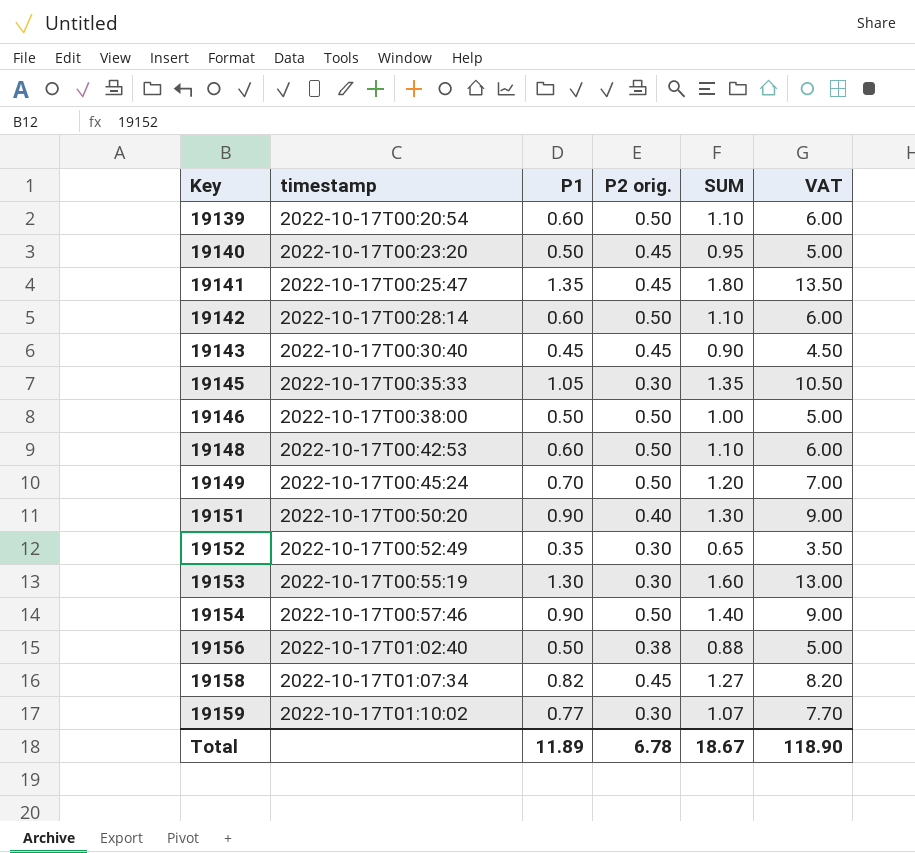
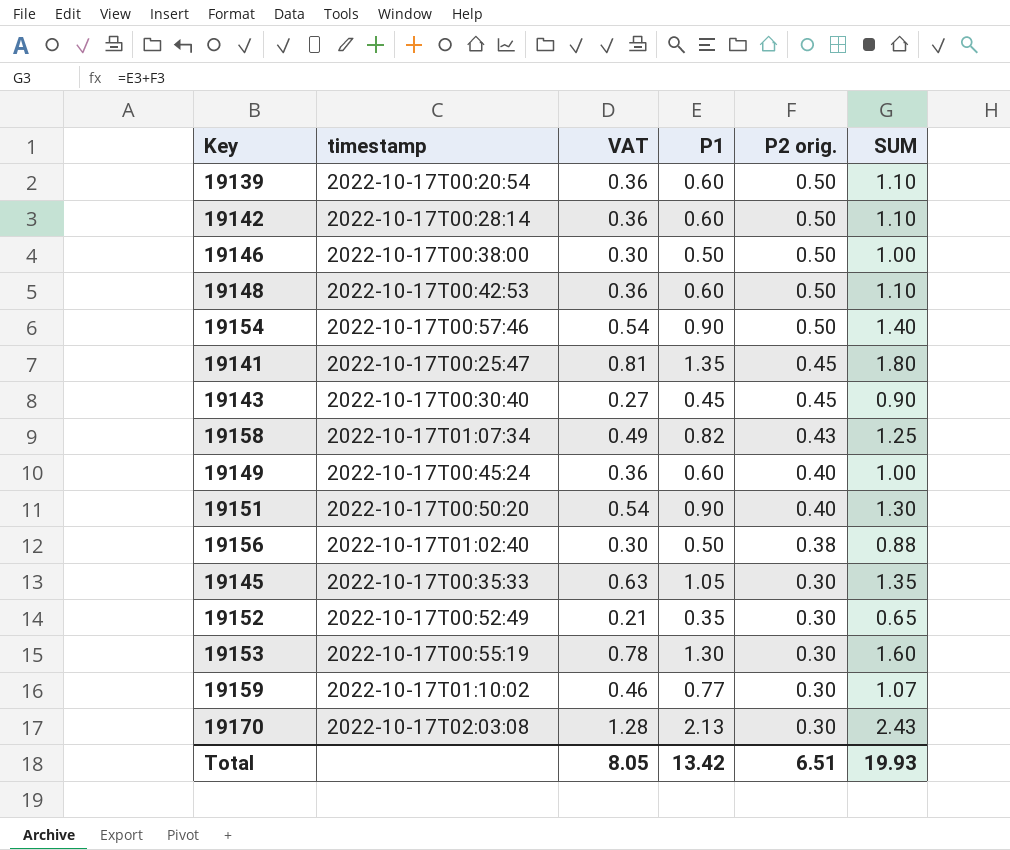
row order: Key ascending -> P2 orig. descending
column VAT | formula: [P1] * 10 -> [P1] * 0.6
column VAT | position: 6 -> 3
row 19140: 2022-10-17T00:23:20 | 0.50 | 0.45 | 0.95 | 5.00 -> none
19158 | P2 orig.: 0.45 -> 0.43
19158 | SUM: 1.27 -> 1.25
19149 | P1: 0.70 -> 0.60
19149 | P2 orig.: 0.50 -> 0.40
19149 | SUM: 1.20 -> 1.00
row 19170: none -> 2022-10-17T02:03:08 | 1.28 | 2.13 | 0.30 | 2.43
Total | VAT: 118.90 -> 8.05
Total | P1: 11.89 -> 13.42
Total | P2 orig.: 6.78 -> 6.51
Total | SUM: 18.67 -> 19.93

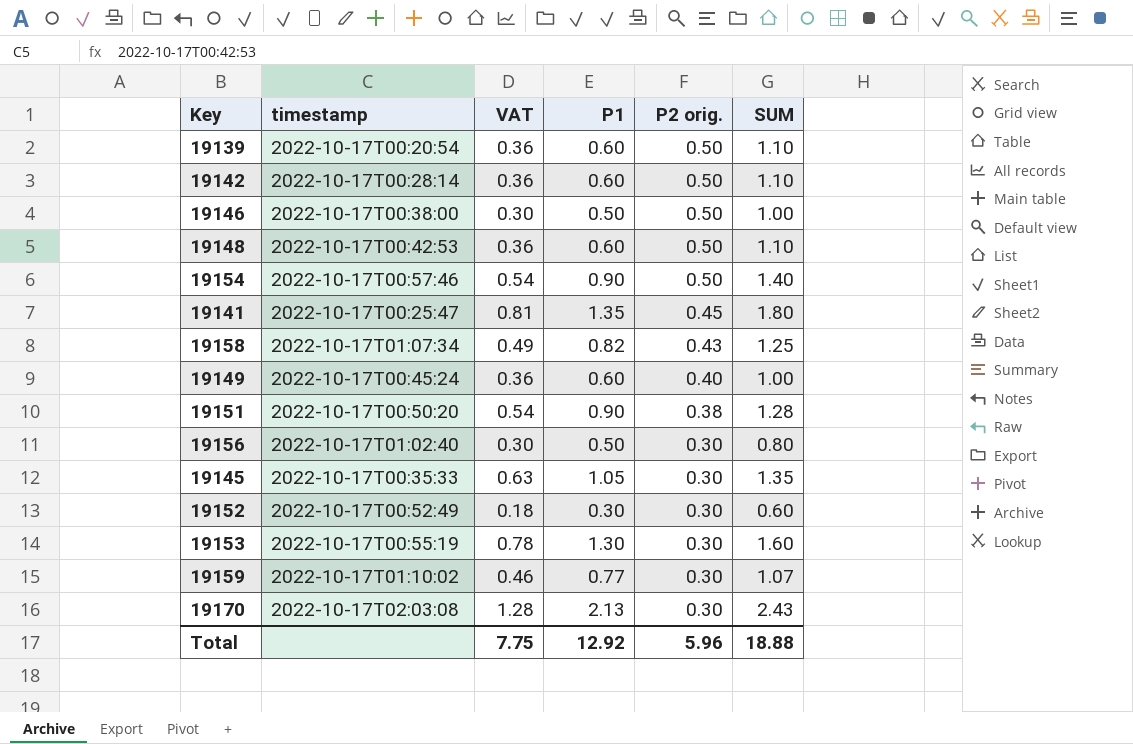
row 19143: 2022-10-17T00:30:40 | 0.27 | 0.45 | 0.45 | 0.90 -> none
19151 | P2 orig.: 0.40 -> 0.38
19151 | SUM: 1.30 -> 1.28
19156 | P2 orig.: 0.38 -> 0.30
19156 | SUM: 0.88 -> 0.80
19152 | VAT: 0.21 -> 0.18
19152 | P1: 0.35 -> 0.30
19152 | SUM: 0.65 -> 0.60
Total | VAT: 8.05 -> 7.75
Total | P1: 13.42 -> 12.92
Total | P2 orig.: 6.51 -> 5.96
Total | SUM: 19.93 -> 18.88

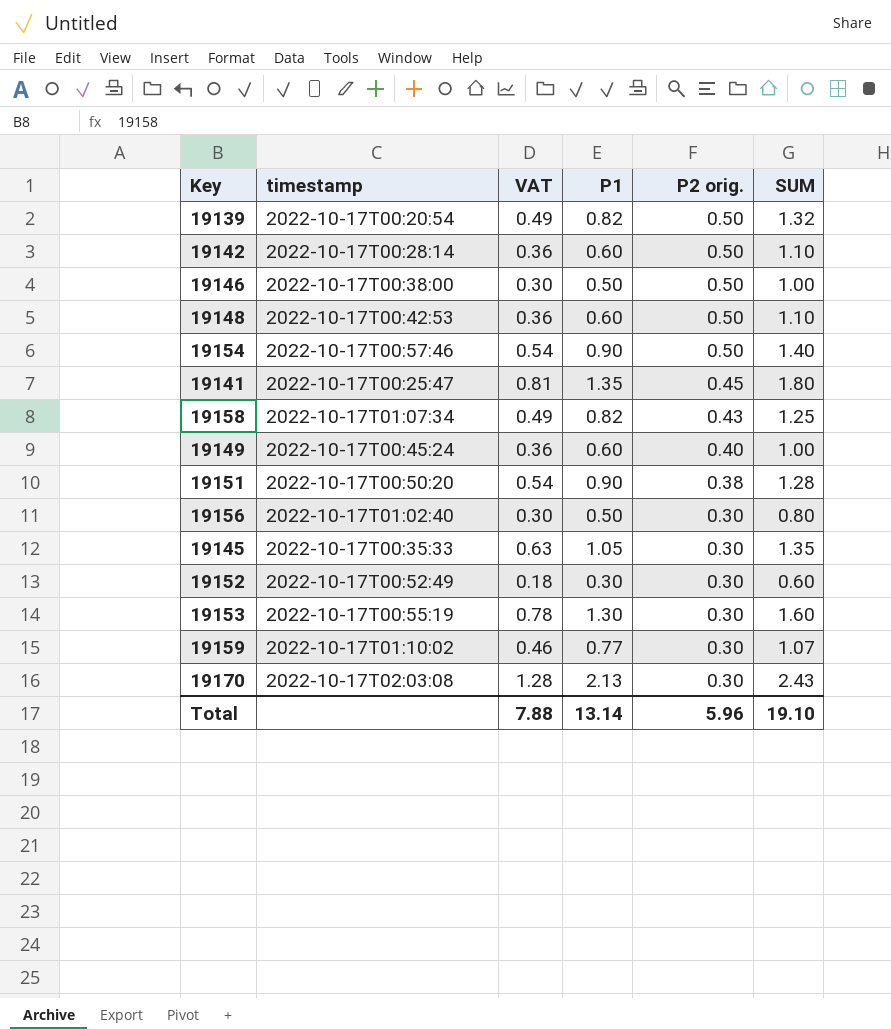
19139 | VAT: 0.36 -> 0.49
19139 | P1: 0.60 -> 0.82
19139 | SUM: 1.10 -> 1.32
Total | VAT: 7.75 -> 7.88
Total | P1: 12.92 -> 13.14
Total | SUM: 18.88 -> 19.10

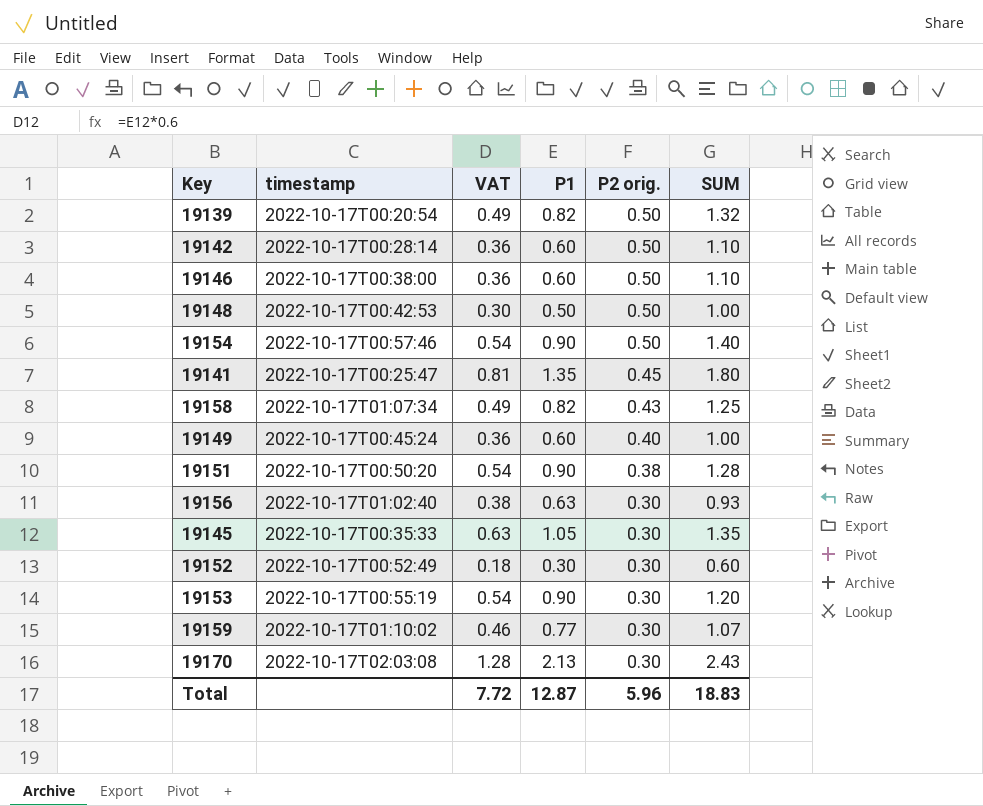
19146 | VAT: 0.30 -> 0.36
19146 | P1: 0.50 -> 0.60
19146 | SUM: 1.00 -> 1.10
19148 | VAT: 0.36 -> 0.30
19148 | P1: 0.60 -> 0.50
19148 | SUM: 1.10 -> 1.00
19156 | VAT: 0.30 -> 0.38
19156 | P1: 0.50 -> 0.63
19156 | SUM: 0.80 -> 0.93
19153 | VAT: 0.78 -> 0.54
19153 | P1: 1.30 -> 0.90
19153 | SUM: 1.60 -> 1.20
Total | VAT: 7.88 -> 7.72
Total | P1: 13.14 -> 12.87
Total | SUM: 19.10 -> 18.83

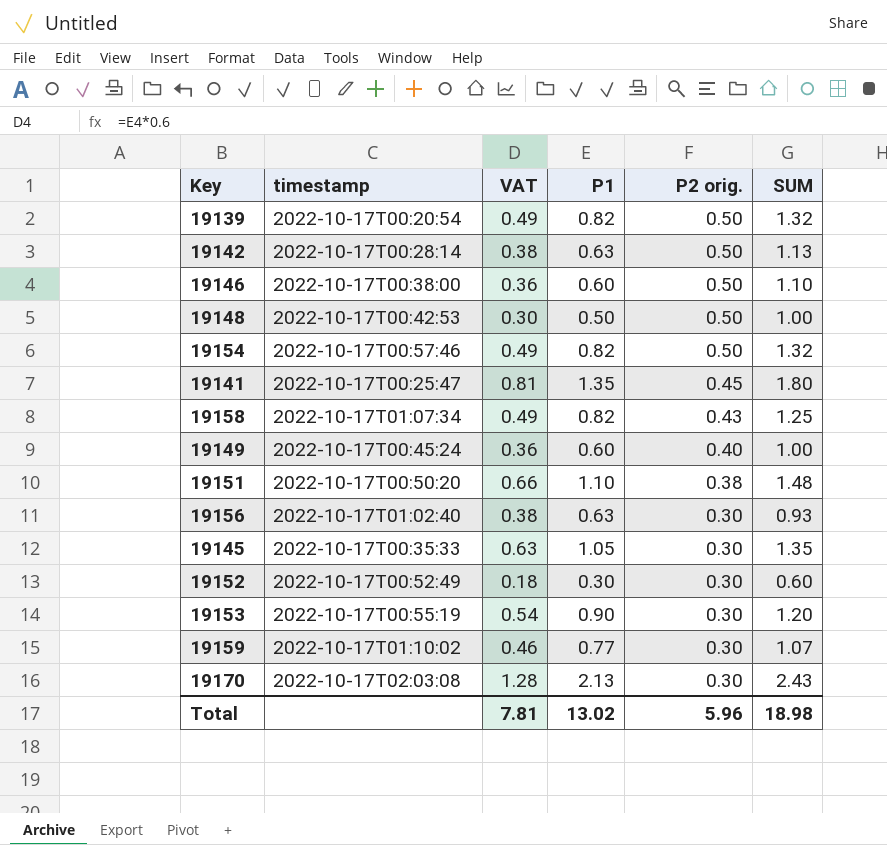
19142 | VAT: 0.36 -> 0.38
19142 | P1: 0.60 -> 0.63
19142 | SUM: 1.10 -> 1.13
19154 | VAT: 0.54 -> 0.49
19154 | P1: 0.90 -> 0.82
19154 | SUM: 1.40 -> 1.32
19151 | VAT: 0.54 -> 0.66
19151 | P1: 0.90 -> 1.10
19151 | SUM: 1.28 -> 1.48
Total | VAT: 7.72 -> 7.81
Total | P1: 12.87 -> 13.02
Total | SUM: 18.83 -> 18.98

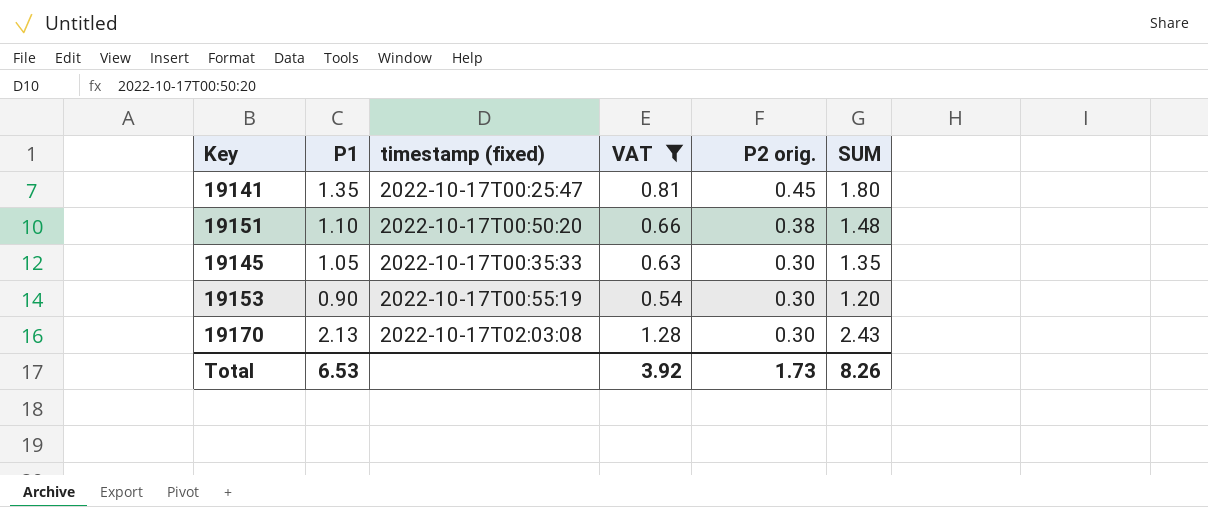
filter: none -> VAT >= 0.54
column P1 | position: 4 -> 2
column name: timestamp -> timestamp (fixed)
Total | P1: 13.02 -> 6.53
Total | VAT: 7.81 -> 3.92
Total | P2 orig.: 5.96 -> 1.73
Total | SUM: 18.98 -> 8.26

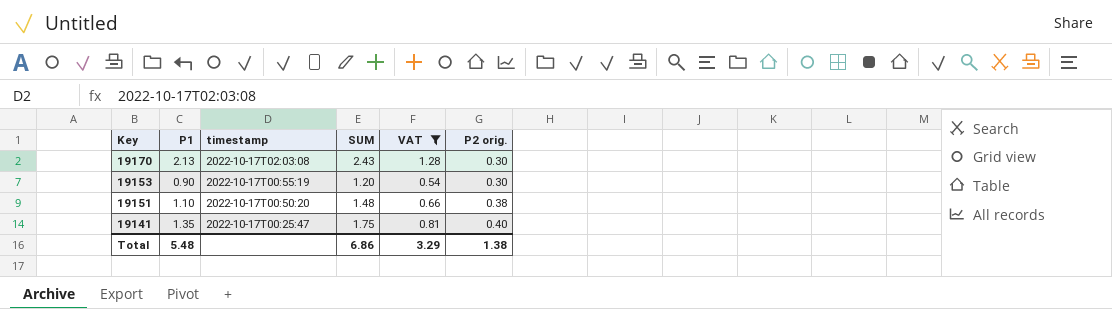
row order: P2 orig. descending -> Key descending
column name: timestamp (fixed) -> timestamp
column SUM | position: 6 -> 4
row 19145: 1.05 | 2022-10-17T00:35:33 | 0.63 | 0.30 | 1.35 -> none
19141 | SUM: 1.80 -> 1.75
19141 | P2 orig.: 0.45 -> 0.40
Total | P1: 6.53 -> 5.48
Total | SUM: 8.26 -> 6.86
Total | VAT: 3.92 -> 3.29
Total | P2 orig.: 1.73 -> 1.38

